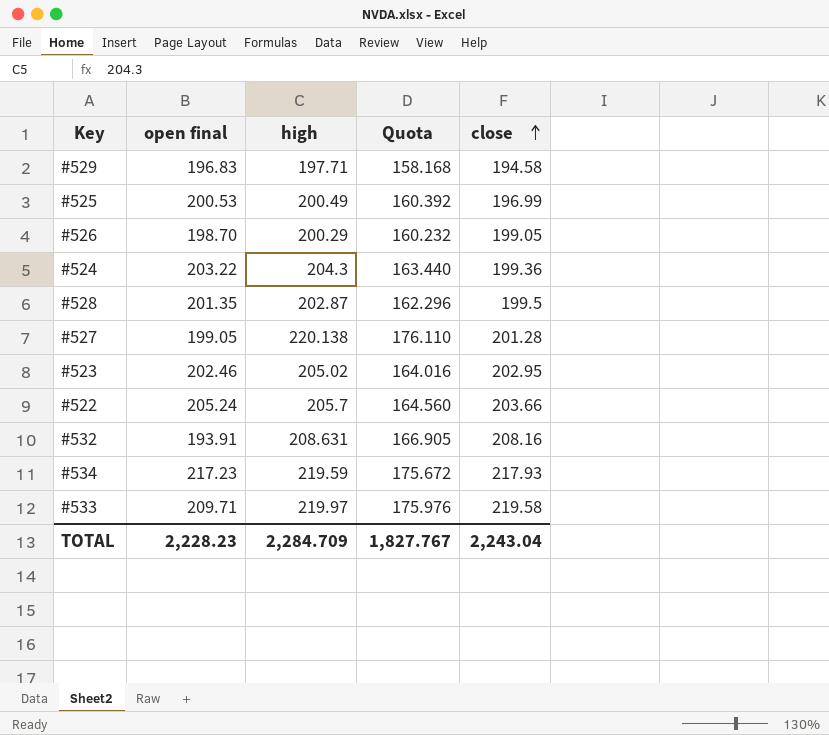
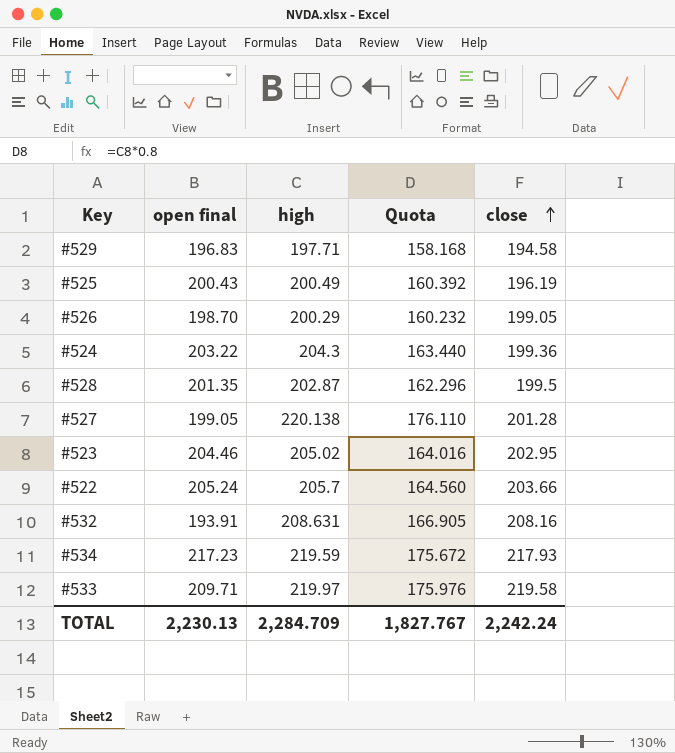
#525 | open final: 200.53 -> 200.43
#525 | close: 196.99 -> 196.19
#523 | open final: 202.46 -> 204.46
TOTAL | open final: 2,228.23 -> 2,230.13
TOTAL | close: 2,243.04 -> 2,242.24

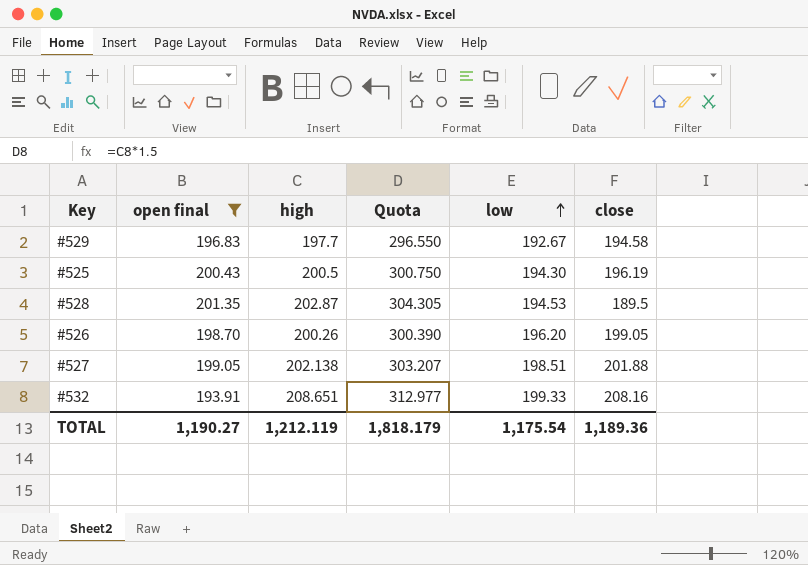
filter: none -> open final <= 201.35
row order: close ascending -> low ascending
column Quota | formula: [high] * 0.8 -> [high] * 1.5
column low | position: none -> 5
#529 | high: 197.71 -> 197.7
#525 | high: 200.49 -> 200.5
#528 | close: 199.5 -> 189.5
#526 | high: 200.29 -> 200.26
#527 | high: 220.138 -> 202.138
#527 | close: 201.28 -> 201.88
#532 | high: 208.631 -> 208.651
TOTAL | open final: 2,230.13 -> 1,190.27
TOTAL | high: 2,284.709 -> 1,212.119
TOTAL | Quota: 1,827.767 -> 1,818.179
TOTAL | close: 2,242.24 -> 1,189.36

